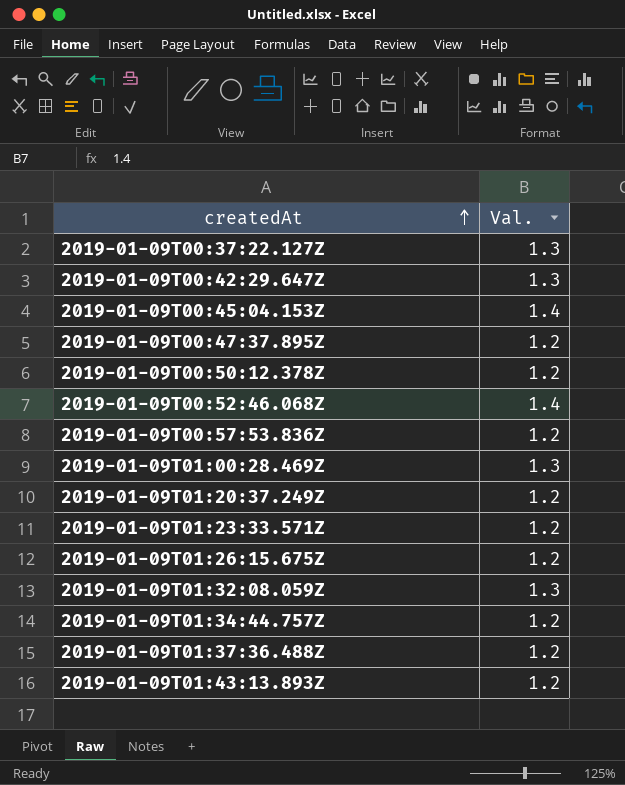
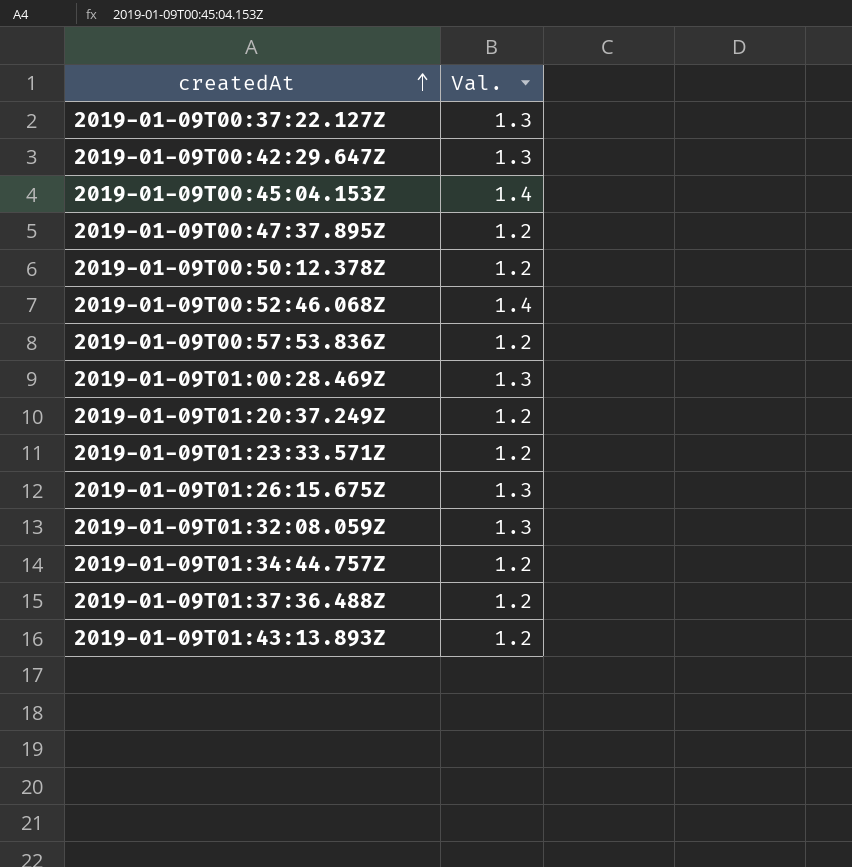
2019-01-09T01:26:15.675Z | Val.: 1.2 -> 1.3

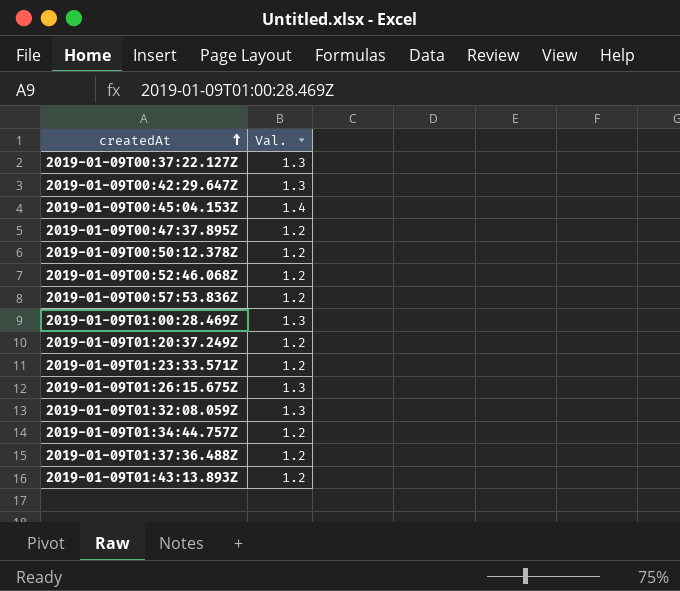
2019-01-09T00:52:46.068Z | Val.: 1.4 -> 1.2

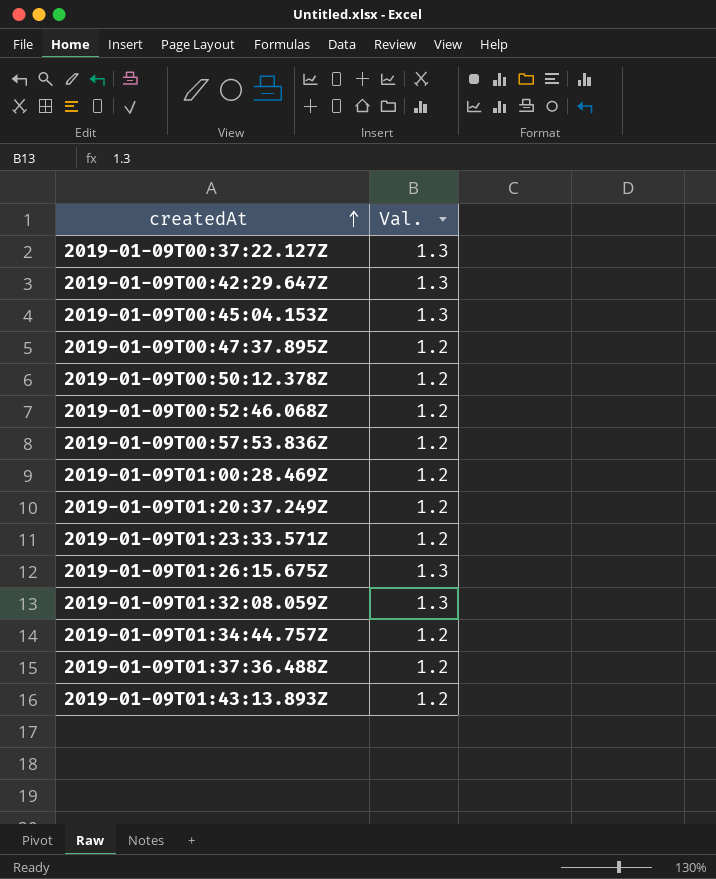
2019-01-09T00:45:04.153Z | Val.: 1.4 -> 1.3
2019-01-09T01:00:28.469Z | Val.: 1.3 -> 1.2

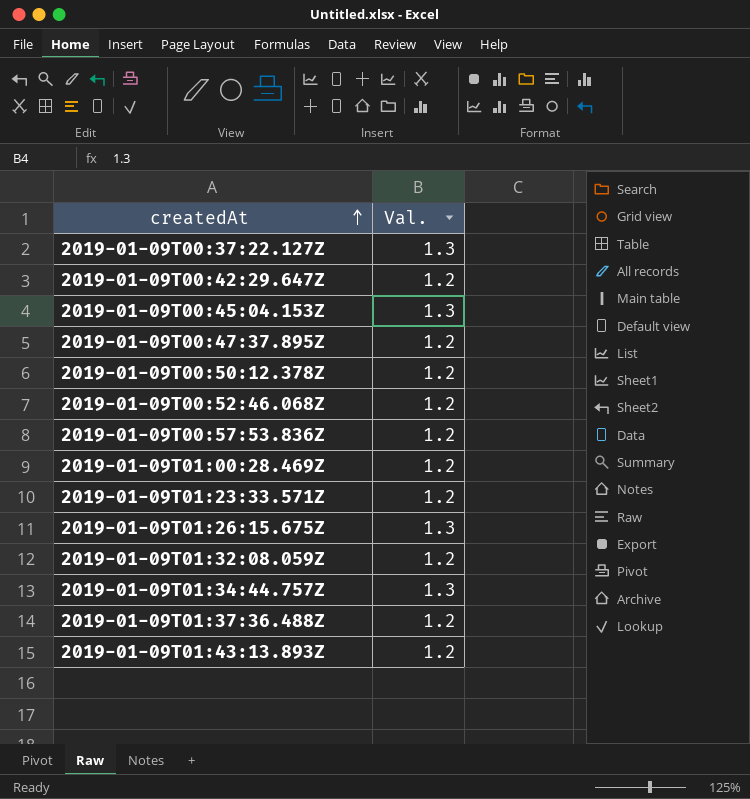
row 2019-01-09T01:20:37.249Z: 1.2 -> none
2019-01-09T00:42:29.647Z | Val.: 1.3 -> 1.2
2019-01-09T01:32:08.059Z | Val.: 1.3 -> 1.2
2019-01-09T01:34:44.757Z | Val.: 1.2 -> 1.3

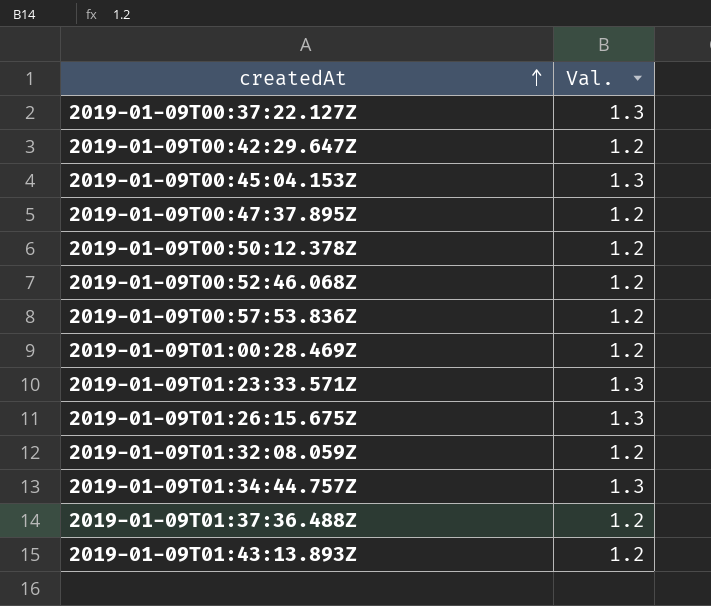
2019-01-09T01:23:33.571Z | Val.: 1.2 -> 1.3

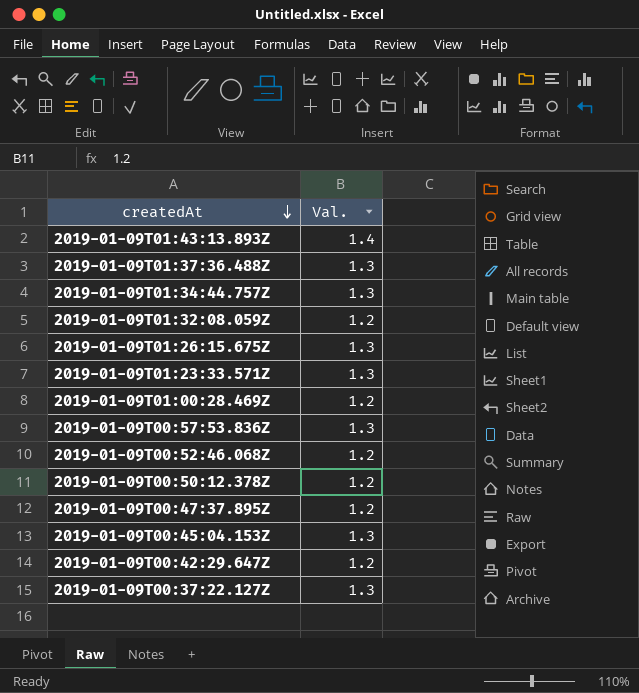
row order: createdAt ascending -> createdAt descending
2019-01-09T01:43:13.893Z | Val.: 1.2 -> 1.4
2019-01-09T01:37:36.488Z | Val.: 1.2 -> 1.3
2019-01-09T00:57:53.836Z | Val.: 1.2 -> 1.3

